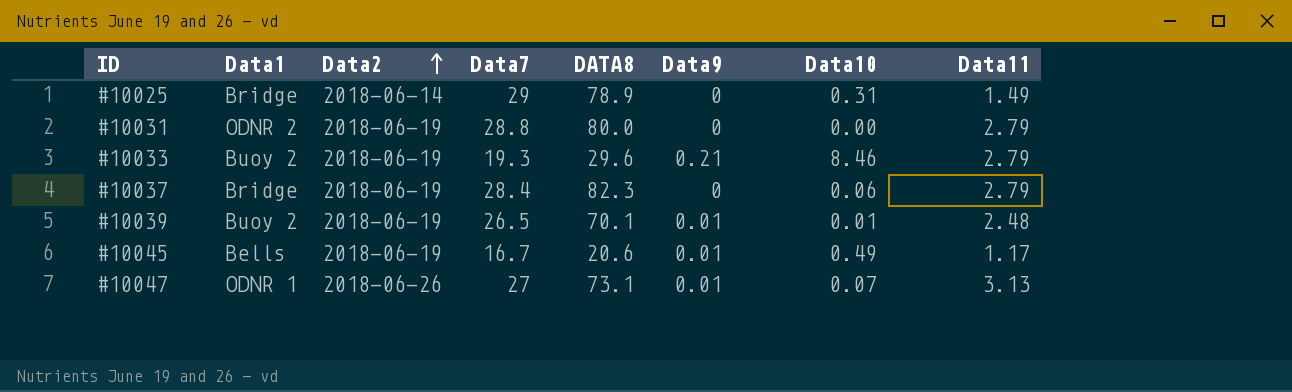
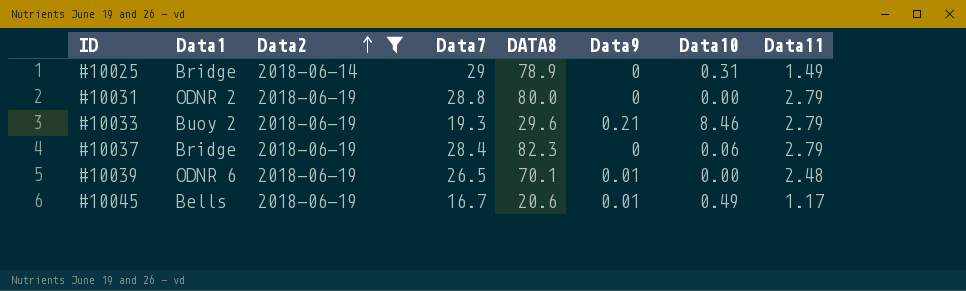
filter: none -> Data2 != 2018-06-26
#10039 | Data1: Buoy 2 -> ODNR 6
#10039 | Data10: 0.01 -> 0.00

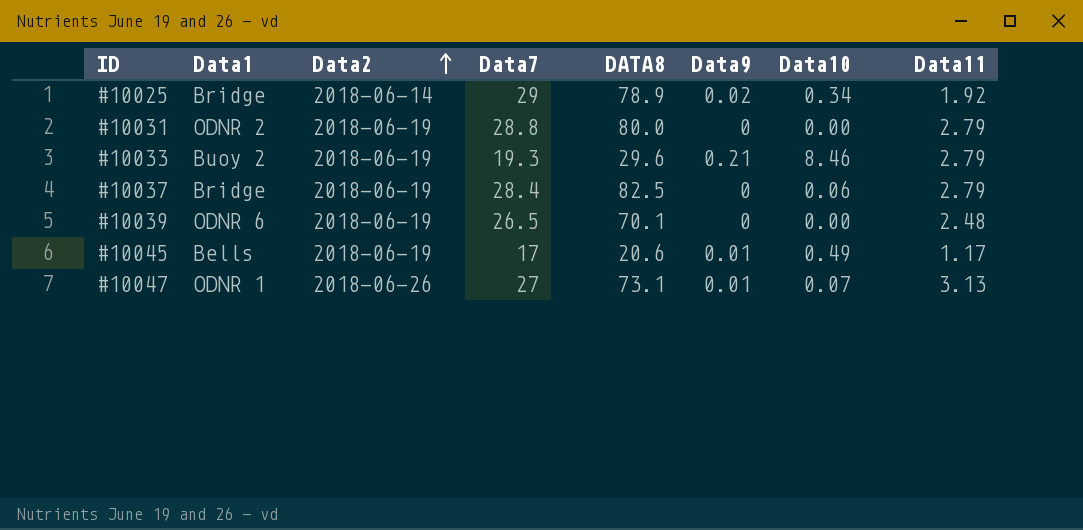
filter: Data2 != 2018-06-26 -> none
#10025 | Data9: 0 -> 0.02
#10025 | Data10: 0.31 -> 0.34
#10025 | Data11: 1.49 -> 1.92
#10037 | DATA8: 82.3 -> 82.5
#10039 | Data9: 0.01 -> 0
#10045 | Data7: 16.7 -> 17

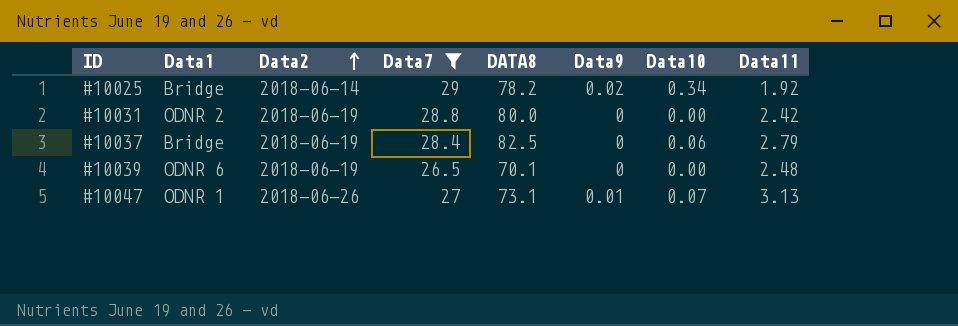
filter: none -> Data7 >= 26.5
#10025 | DATA8: 78.9 -> 78.2
#10031 | Data11: 2.79 -> 2.42

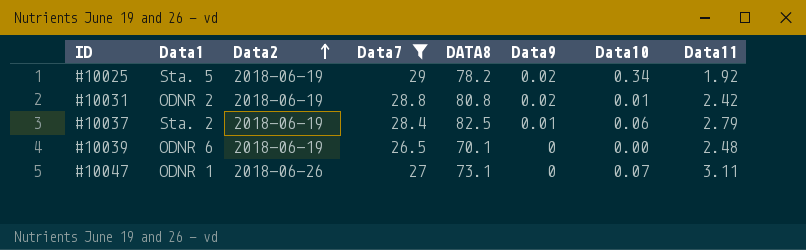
#10025 | Data1: Bridge -> Sta. 5
#10025 | Data2: 2018-06-14 -> 2018-06-19
#10031 | DATA8: 80.0 -> 80.8
#10031 | Data9: 0 -> 0.02
#10031 | Data10: 0.00 -> 0.01
#10037 | Data1: Bridge -> Sta. 2
#10037 | Data9: 0 -> 0.01
#10047 | Data9: 0.01 -> 0
#10047 | Data11: 3.13 -> 3.11

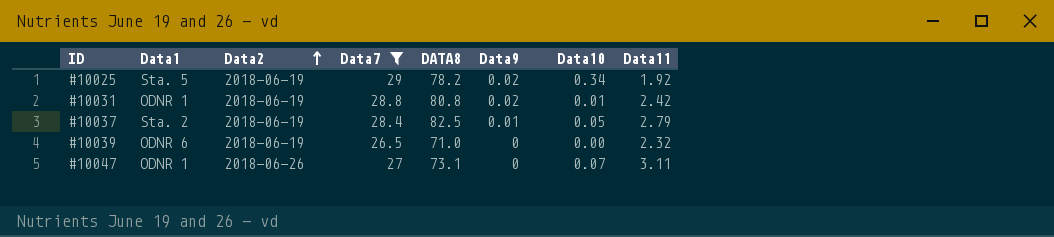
#10031 | Data1: ODNR 2 -> ODNR 1
#10037 | Data10: 0.06 -> 0.05
#10039 | DATA8: 70.1 -> 71.0
#10039 | Data11: 2.48 -> 2.32

